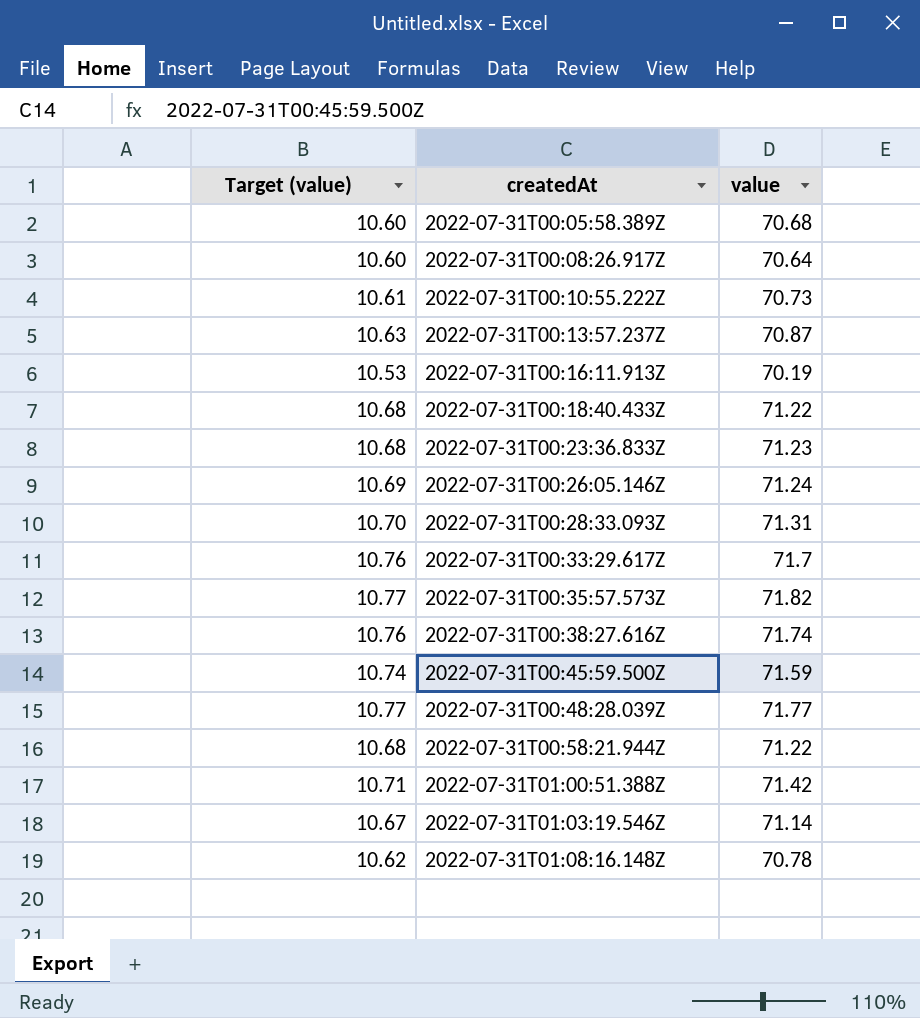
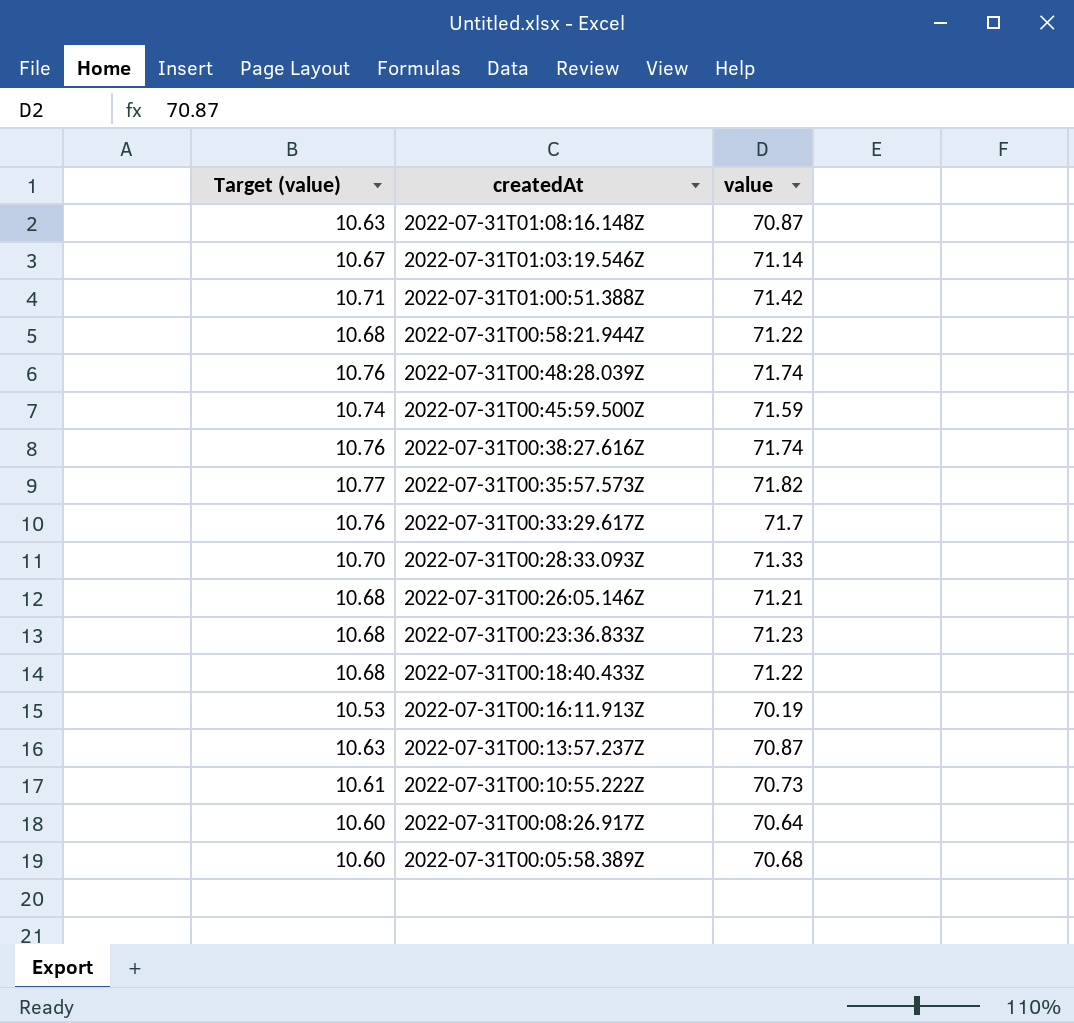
row order: createdAt ascending -> createdAt descending
2022-07-31T01:08:16.148Z | Target (value): 10.62 -> 10.63
2022-07-31T01:08:16.148Z | value: 70.78 -> 70.87
2022-07-31T00:48:28.039Z | Target (value): 10.77 -> 10.76
2022-07-31T00:48:28.039Z | value: 71.77 -> 71.74
2022-07-31T00:28:33.093Z | value: 71.31 -> 71.33
2022-07-31T00:26:05.146Z | Target (value): 10.69 -> 10.68
2022-07-31T00:26:05.146Z | value: 71.24 -> 71.21

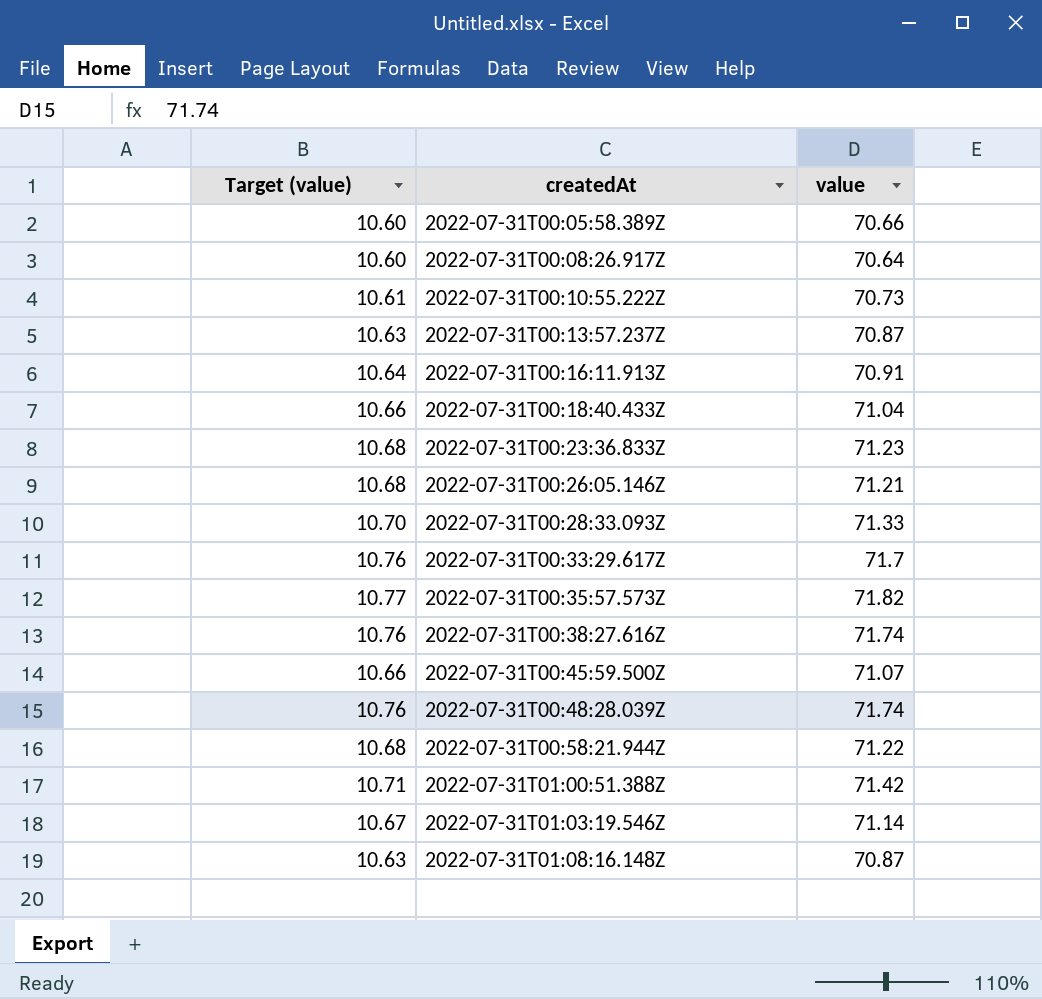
row order: createdAt descending -> createdAt ascending
2022-07-31T00:05:58.389Z | value: 70.68 -> 70.66
2022-07-31T00:16:11.913Z | Target (value): 10.53 -> 10.64
2022-07-31T00:16:11.913Z | value: 70.19 -> 70.91
2022-07-31T00:18:40.433Z | Target (value): 10.68 -> 10.66
2022-07-31T00:18:40.433Z | value: 71.22 -> 71.04
2022-07-31T00:45:59.500Z | Target (value): 10.74 -> 10.66
2022-07-31T00:45:59.500Z | value: 71.59 -> 71.07

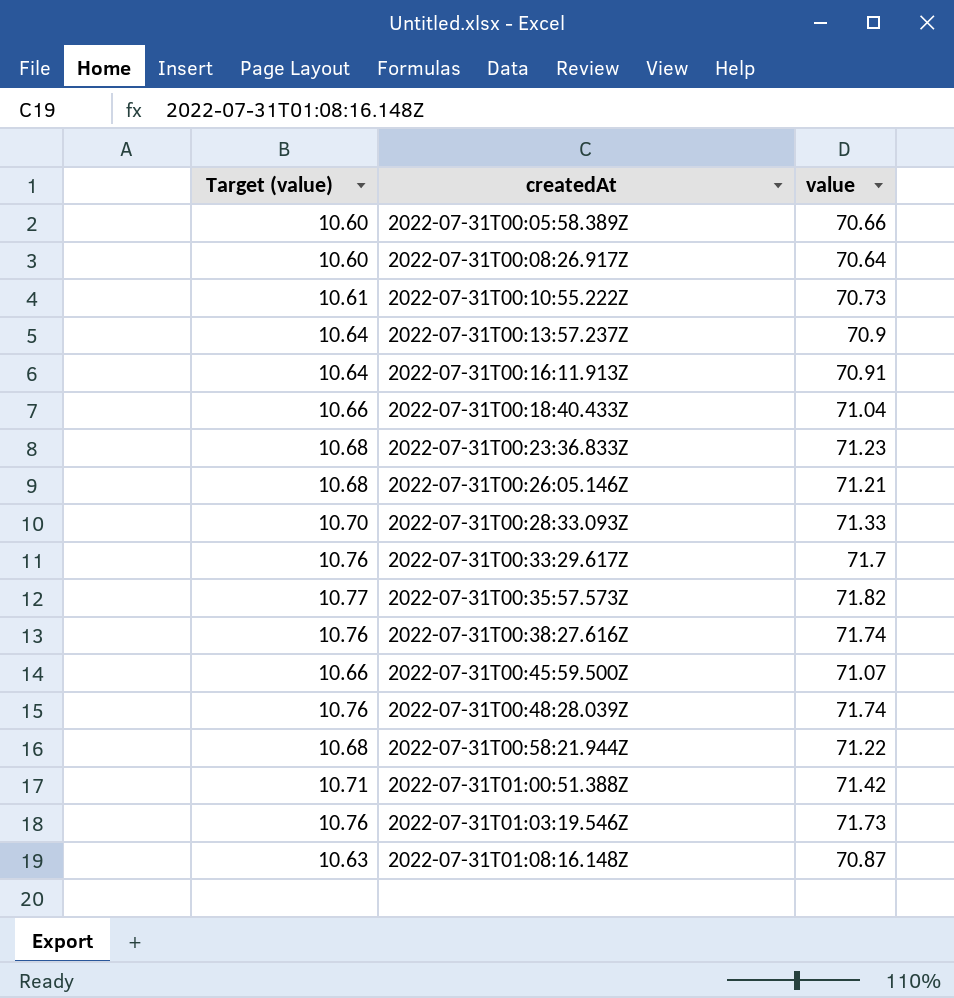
2022-07-31T00:13:57.237Z | Target (value): 10.63 -> 10.64
2022-07-31T00:13:57.237Z | value: 70.87 -> 70.9
2022-07-31T01:03:19.546Z | Target (value): 10.67 -> 10.76
2022-07-31T01:03:19.546Z | value: 71.14 -> 71.73

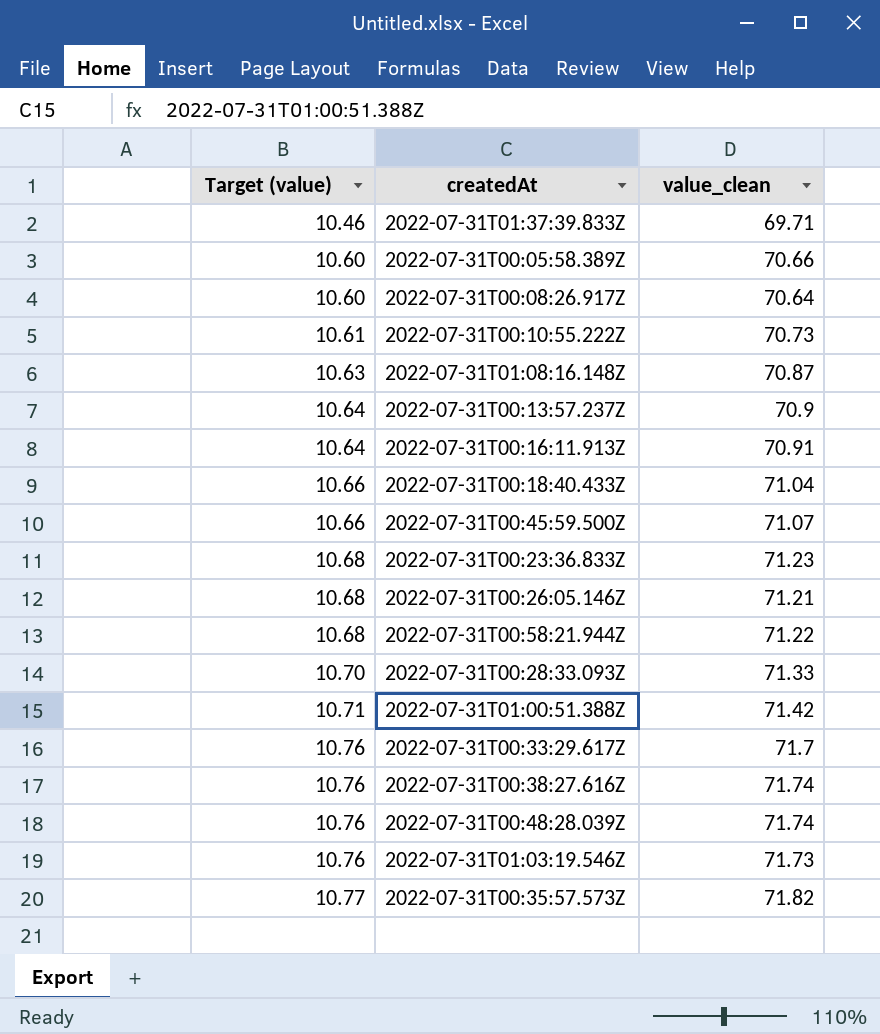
row order: createdAt ascending -> Target (value) ascending
column name: value -> value_clean
row 2022-07-31T01:37:39.833Z: none -> 10.46 | 69.71

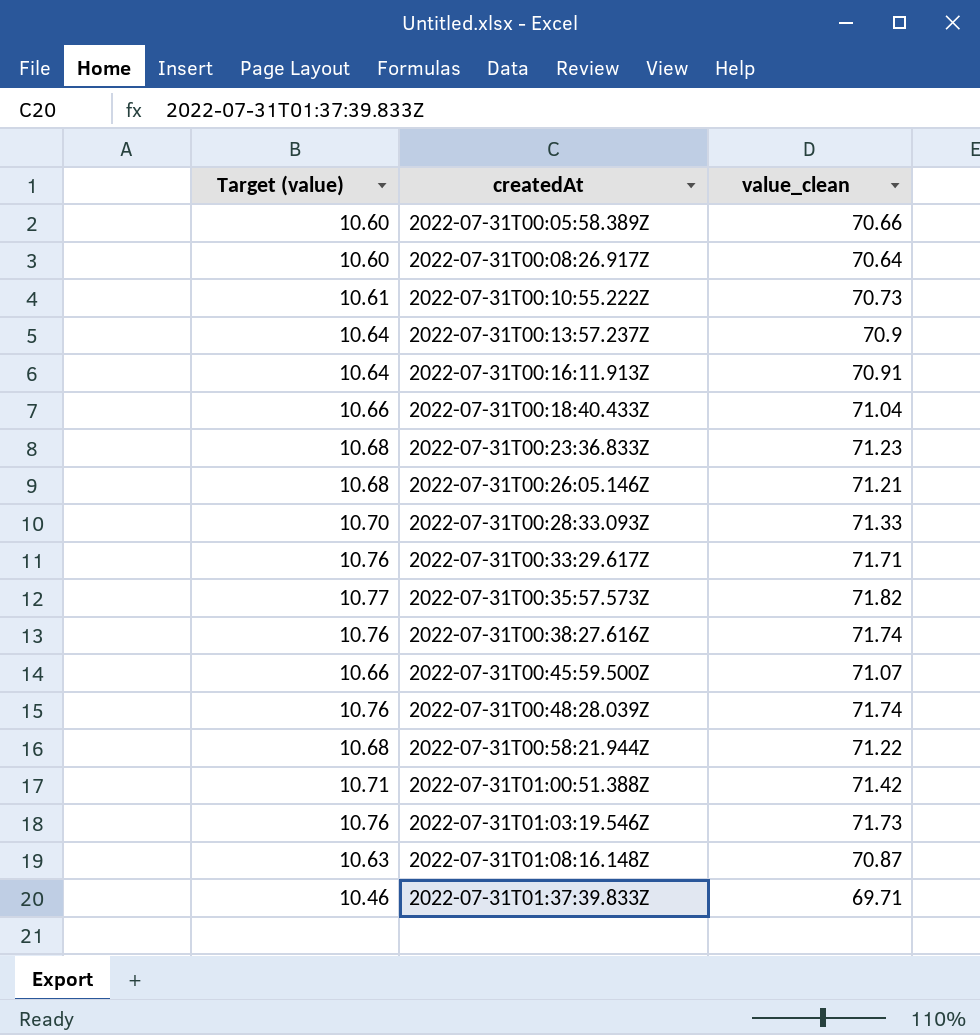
row order: Target (value) ascending -> createdAt ascending
2022-07-31T00:33:29.617Z | value_clean: 71.7 -> 71.71

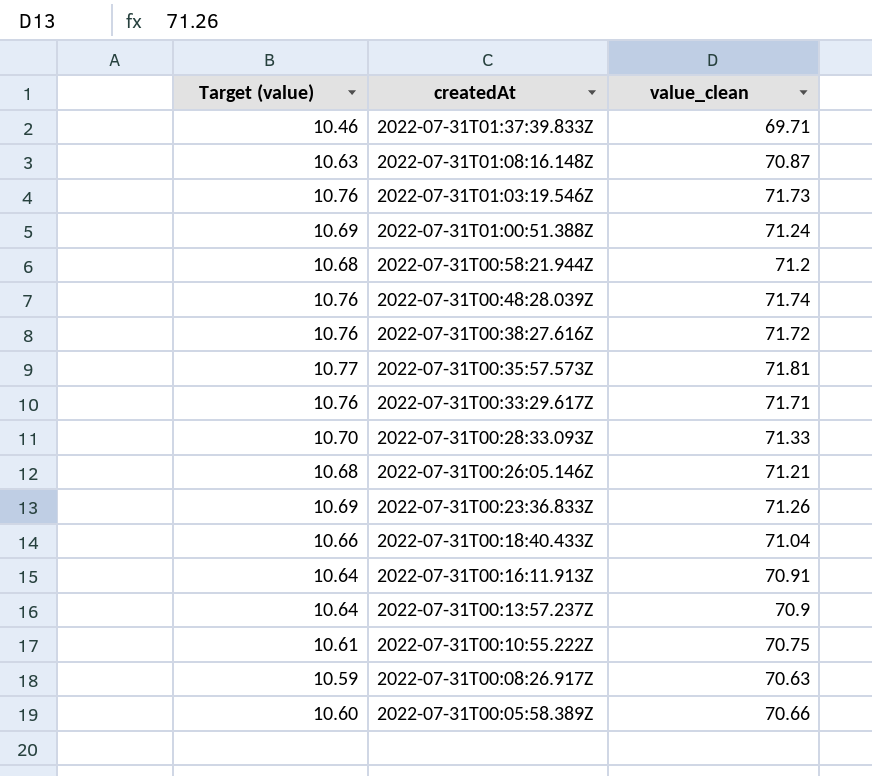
row order: createdAt ascending -> createdAt descending
row 2022-07-31T00:45:59.500Z: 10.66 | 71.07 -> none
2022-07-31T01:00:51.388Z | Target (value): 10.71 -> 10.69
2022-07-31T01:00:51.388Z | value_clean: 71.42 -> 71.24
2022-07-31T00:58:21.944Z | value_clean: 71.22 -> 71.2
2022-07-31T00:38:27.616Z | value_clean: 71.74 -> 71.72
2022-07-31T00:35:57.573Z | value_clean: 71.82 -> 71.81
2022-07-31T00:23:36.833Z | Target (value): 10.68 -> 10.69
2022-07-31T00:23:36.833Z | value_clean: 71.23 -> 71.26
2022-07-31T00:10:55.222Z | value_clean: 70.73 -> 70.75
2022-07-31T00:08:26.917Z | Target (value): 10.60 -> 10.59
2022-07-31T00:08:26.917Z | value_clean: 70.64 -> 70.63

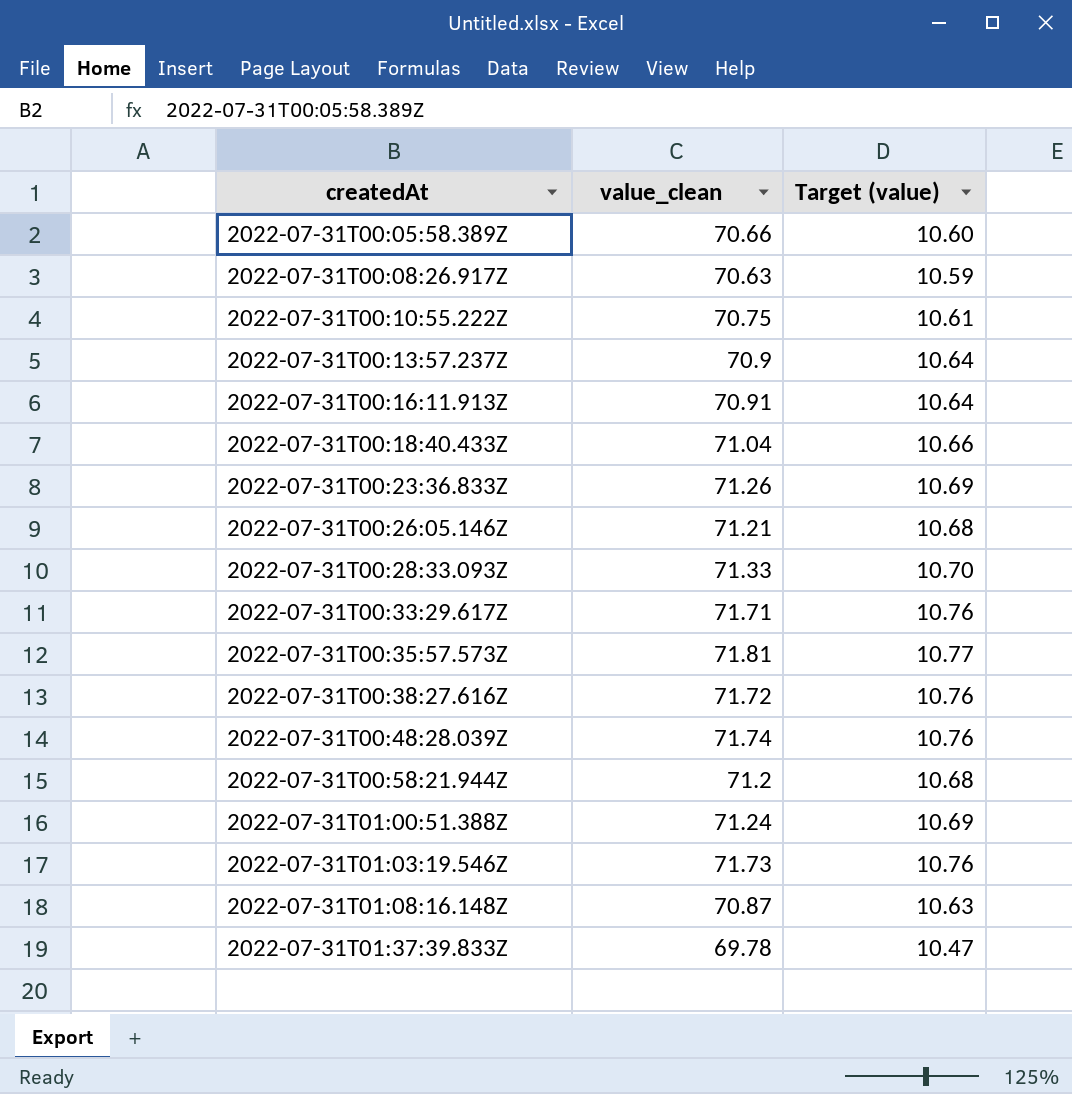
row order: createdAt descending -> createdAt ascending
column Target (value) | position: 1 -> 3
2022-07-31T01:37:39.833Z | value_clean: 69.71 -> 69.78
2022-07-31T01:37:39.833Z | Target (value): 10.46 -> 10.47

